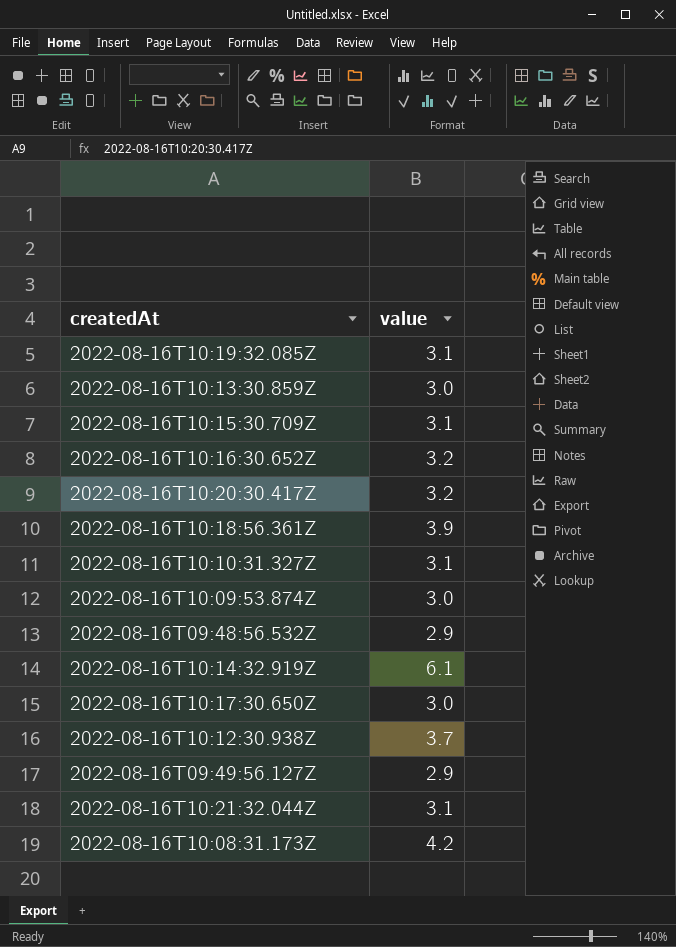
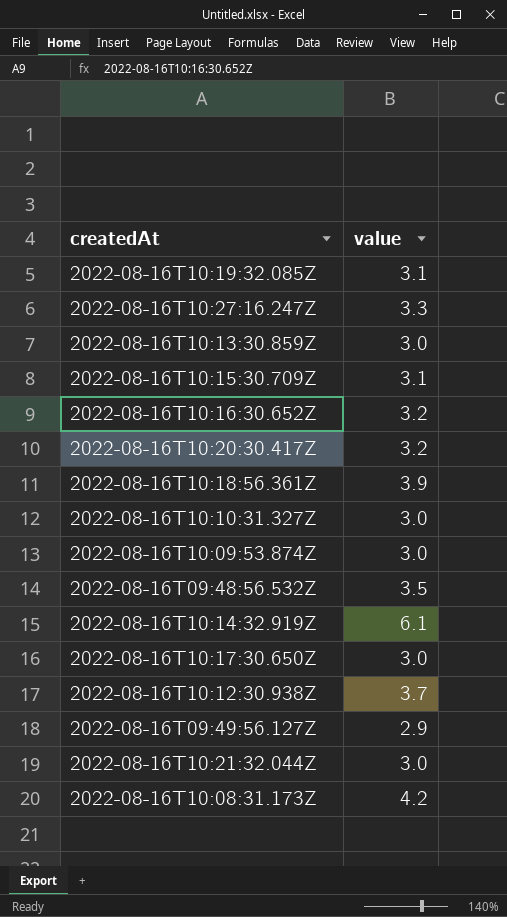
row 2022-08-16T10:27:16.247Z: none -> 3.3
2022-08-16T10:10:31.327Z | value: 3.1 -> 3.0
2022-08-16T09:48:56.532Z | value: 2.9 -> 3.5
2022-08-16T10:21:32.044Z | value: 3.1 -> 3.0

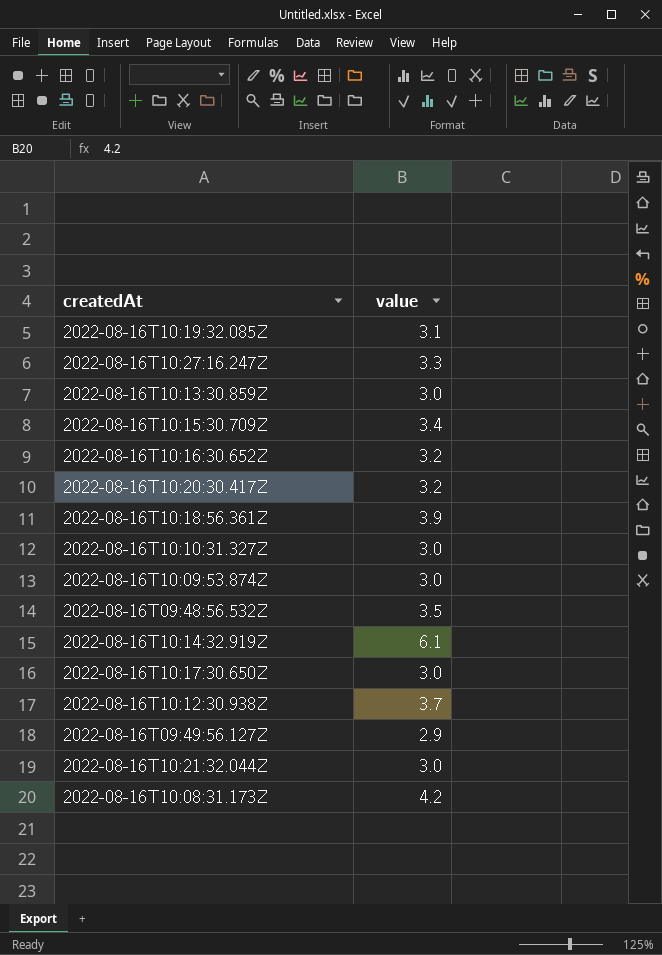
2022-08-16T10:15:30.709Z | value: 3.1 -> 3.4

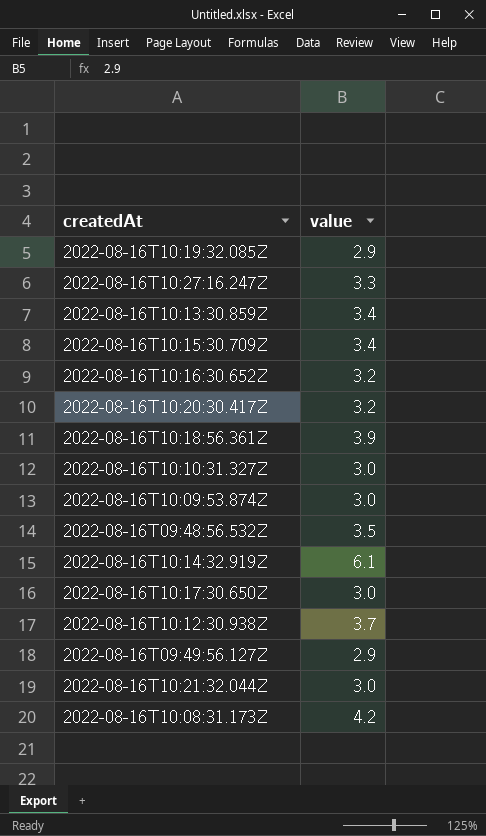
2022-08-16T10:19:32.085Z | value: 3.1 -> 2.9
2022-08-16T10:13:30.859Z | value: 3.0 -> 3.4

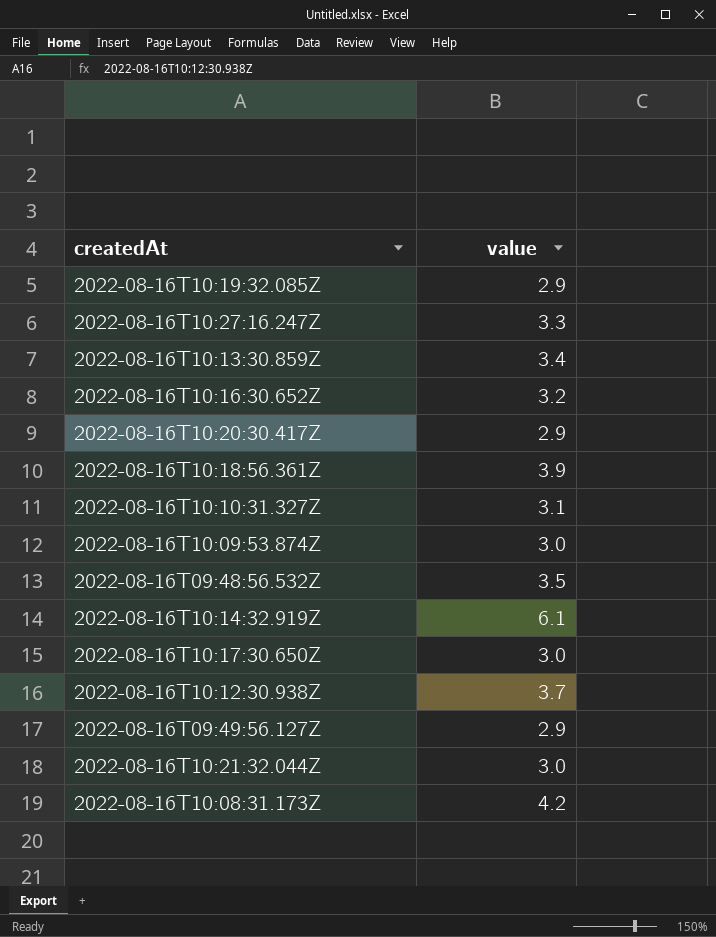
row 2022-08-16T10:15:30.709Z: 3.4 -> none
2022-08-16T10:20:30.417Z | value: 3.2 -> 2.9
2022-08-16T10:10:31.327Z | value: 3.0 -> 3.1

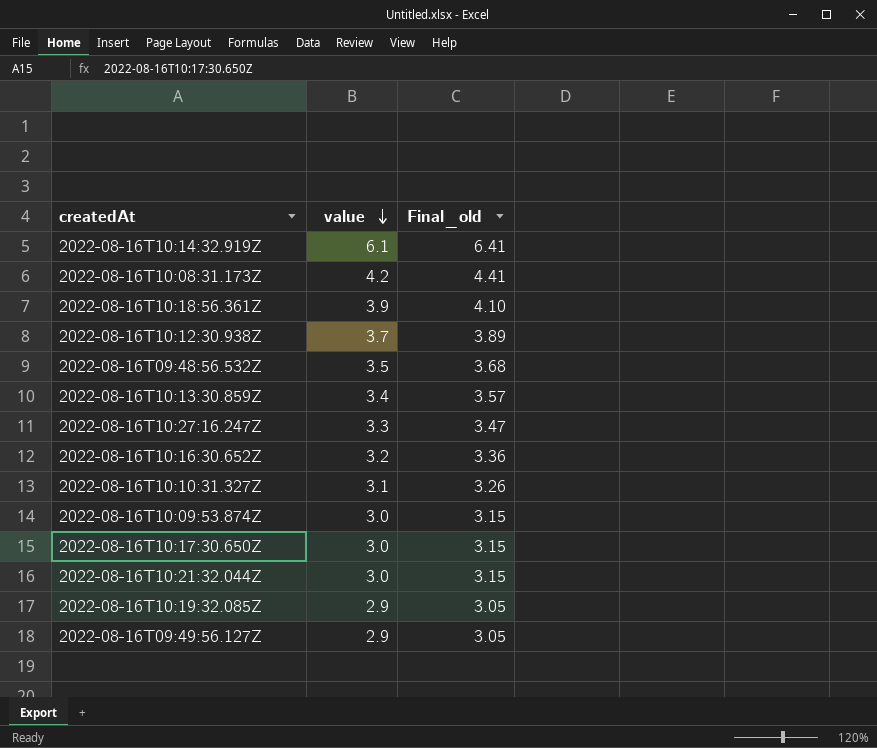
row order: none -> value descending
column Final_old | formula: none -> [value] * 1.05
row 2022-08-16T10:20:30.417Z: 2.9 -> none

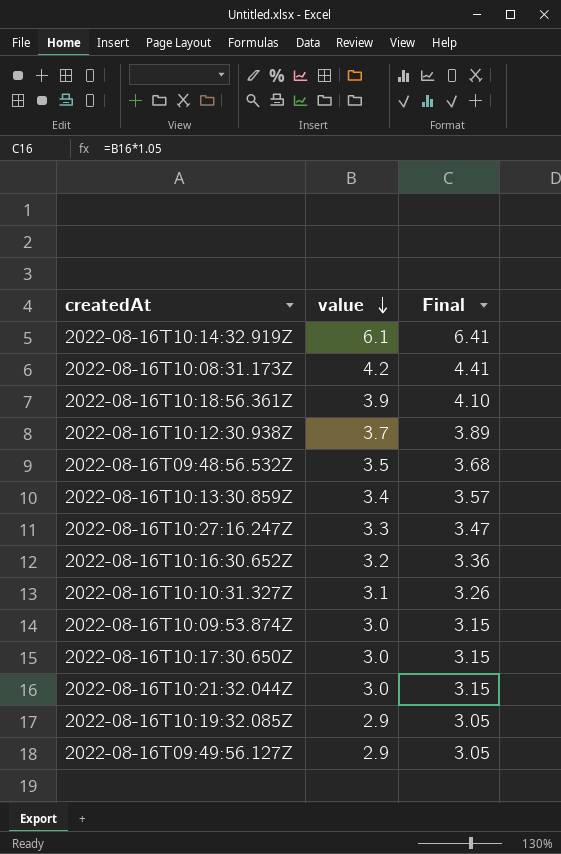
column name: Final_old -> Final

